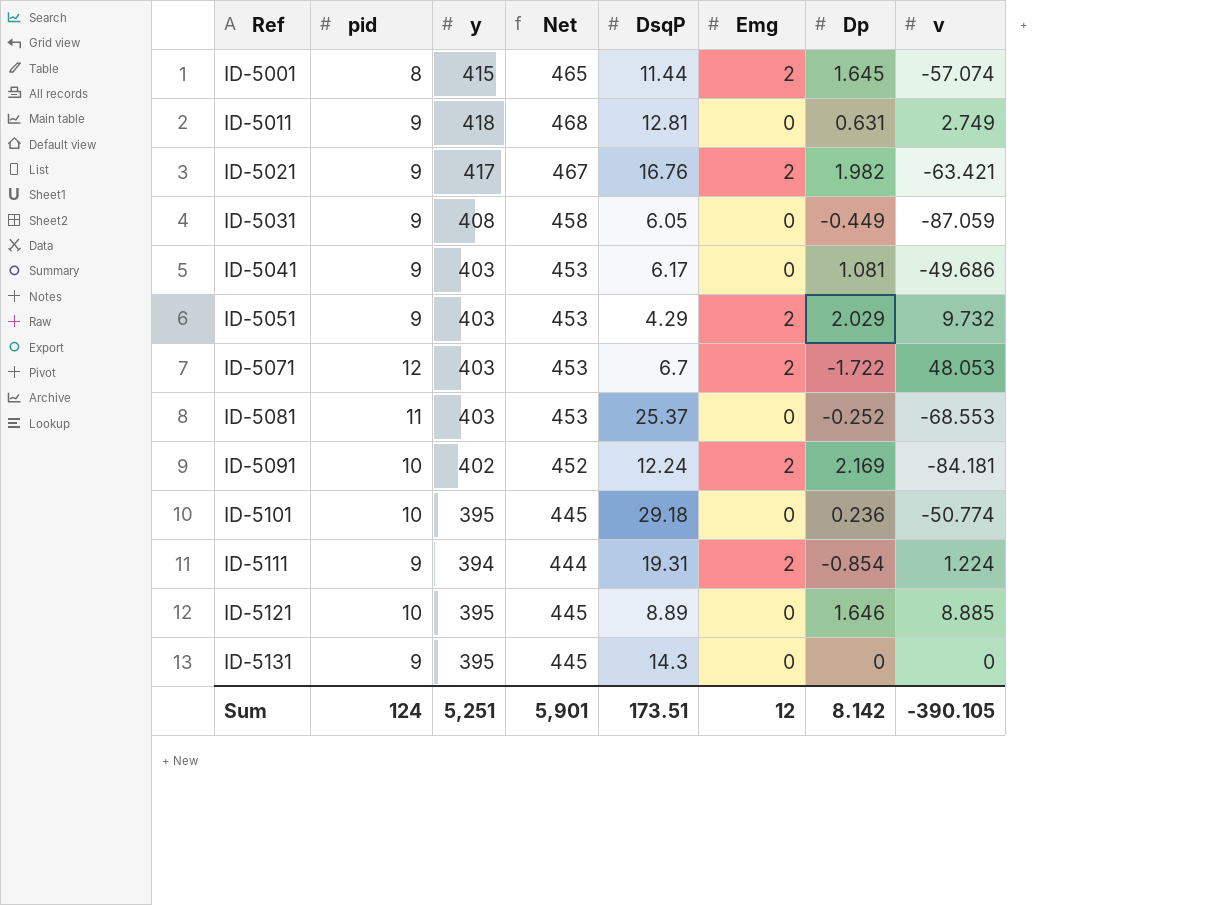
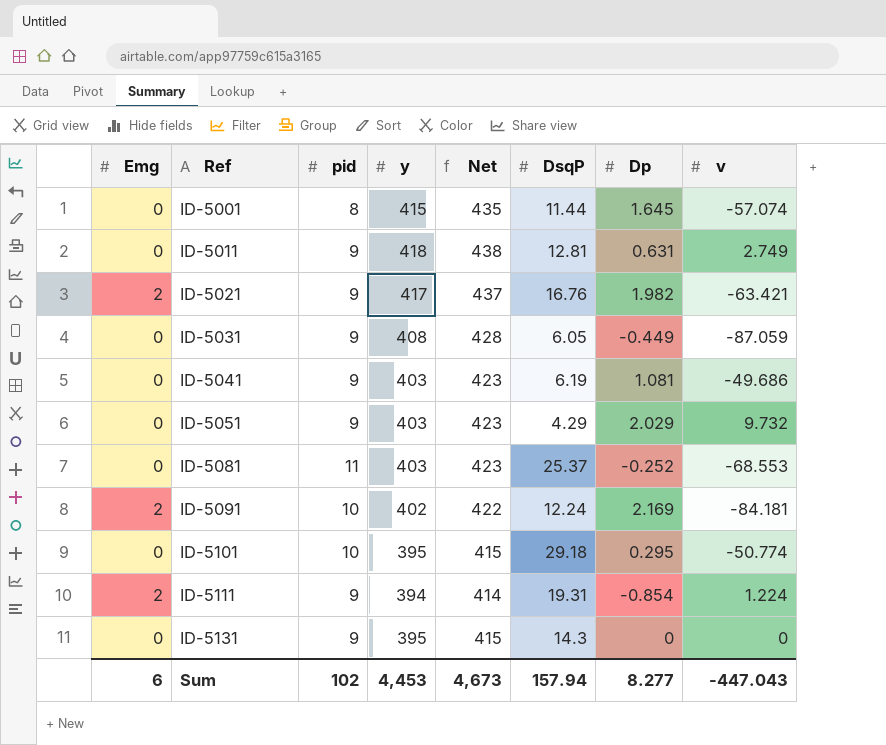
column Emg | position: 6 -> 1
column Net | formula: [y] + 50 -> [y] + 20
row ID-5071: 12 | 403 | 453 | 6.7 | 2 | -1.722 | 48.053 -> none
row ID-5121: 10 | 395 | 445 | 8.89 | 0 | 1.646 | 8.885 -> none
ID-5001 | Emg: 2 -> 0
ID-5041 | DsqP: 6.17 -> 6.19
ID-5051 | Emg: 2 -> 0
ID-5101 | Dp: 0.236 -> 0.295
Sum | Emg: 12 -> 6
Sum | pid: 124 -> 102
Sum | y: 5,251 -> 4,453
Sum | Net: 5,901 -> 4,673
Sum | DsqP: 173.51 -> 157.94
Sum | Dp: 8.142 -> 8.277
Sum | v: -390.105 -> -447.043

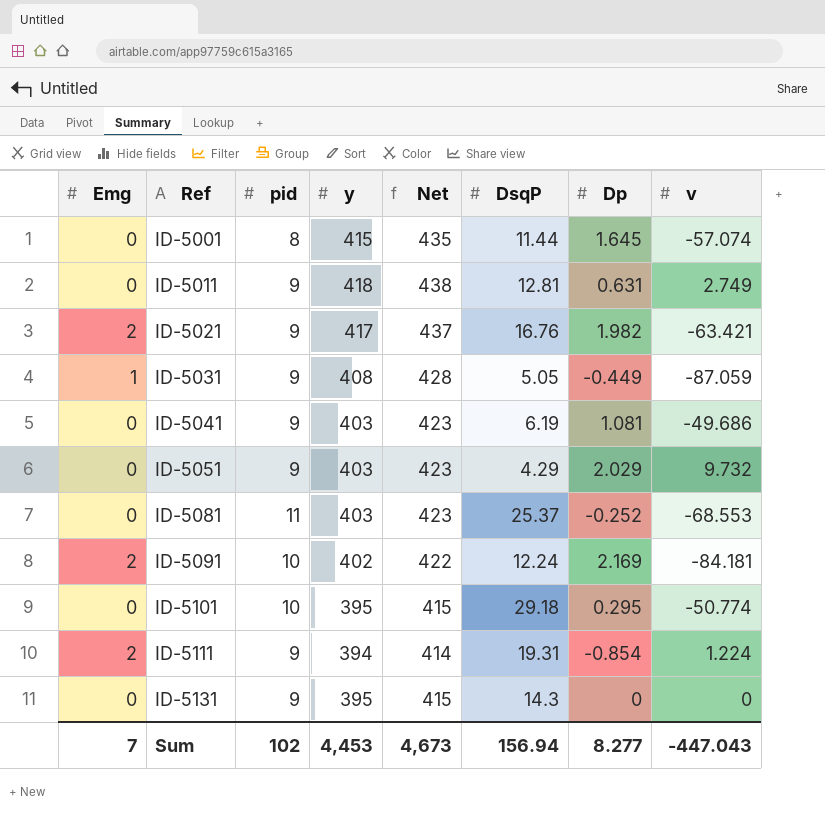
ID-5031 | Emg: 0 -> 1
ID-5031 | DsqP: 6.05 -> 5.05
Sum | Emg: 6 -> 7
Sum | DsqP: 157.94 -> 156.94

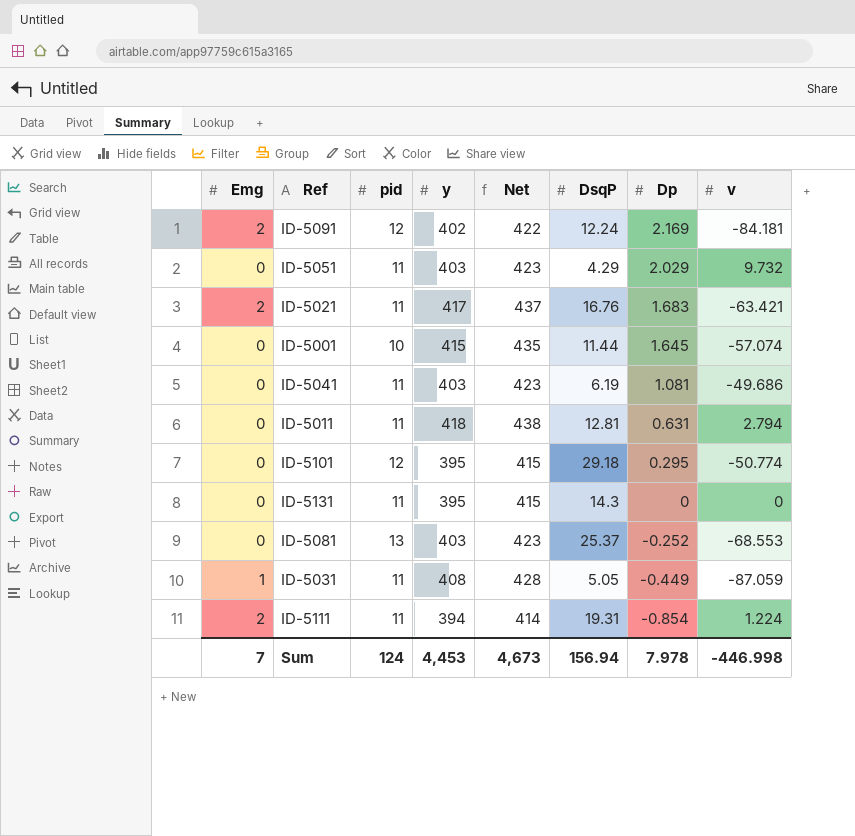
row order: Ref ascending -> Dp descending
ID-5091 | pid: 10 -> 12
ID-5051 | pid: 9 -> 11
ID-5021 | pid: 9 -> 11
ID-5021 | Dp: 1.982 -> 1.683
ID-5001 | pid: 8 -> 10
ID-5041 | pid: 9 -> 11
ID-5011 | pid: 9 -> 11
ID-5011 | v: 2.749 -> 2.794
ID-5101 | pid: 10 -> 12
ID-5131 | pid: 9 -> 11
ID-5081 | pid: 11 -> 13
ID-5031 | pid: 9 -> 11
ID-5111 | pid: 9 -> 11
Sum | pid: 102 -> 124
Sum | Dp: 8.277 -> 7.978
Sum | v: -447.043 -> -446.998

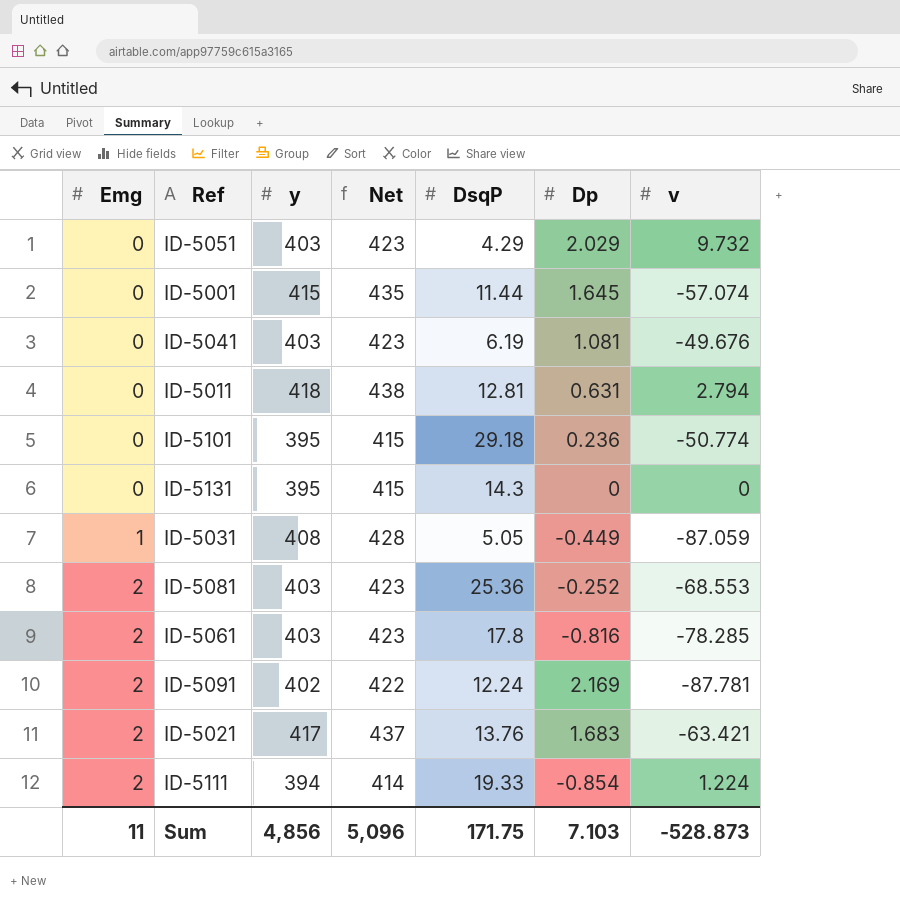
row order: Dp descending -> Emg ascending
column pid | position: 3 -> none
ID-5041 | v: -49.686 -> -49.676
ID-5101 | Dp: 0.295 -> 0.236
ID-5081 | Emg: 0 -> 2
ID-5081 | DsqP: 25.37 -> 25.36
row ID-5061: none -> 2 | 403 | 423 | 17.8 | -0.816 | -78.285
ID-5091 | v: -84.181 -> -87.781
ID-5021 | DsqP: 16.76 -> 13.76
ID-5111 | DsqP: 19.31 -> 19.33
Sum | Emg: 7 -> 11
Sum | y: 4,453 -> 4,856
Sum | Net: 4,673 -> 5,096
Sum | DsqP: 156.94 -> 171.75
Sum | Dp: 7.978 -> 7.103
Sum | v: -446.998 -> -528.873

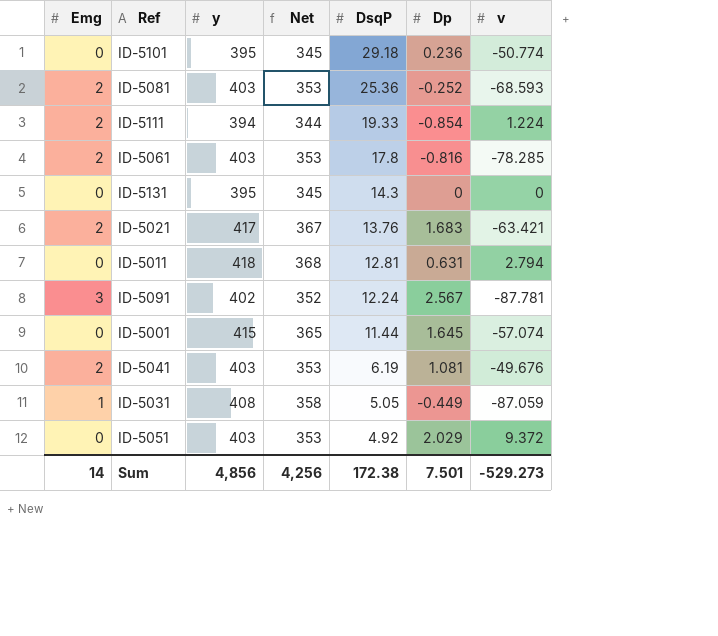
row order: Emg ascending -> DsqP descending
column Net | formula: [y] + 20 -> [y] - 50
ID-5081 | v: -68.553 -> -68.593
ID-5091 | Emg: 2 -> 3
ID-5091 | Dp: 2.169 -> 2.567
ID-5041 | Emg: 0 -> 2
ID-5051 | DsqP: 4.29 -> 4.92
ID-5051 | v: 9.732 -> 9.372
Sum | Emg: 11 -> 14
Sum | Net: 5,096 -> 4,256
Sum | DsqP: 171.75 -> 172.38
Sum | Dp: 7.103 -> 7.501
Sum | v: -528.873 -> -529.273

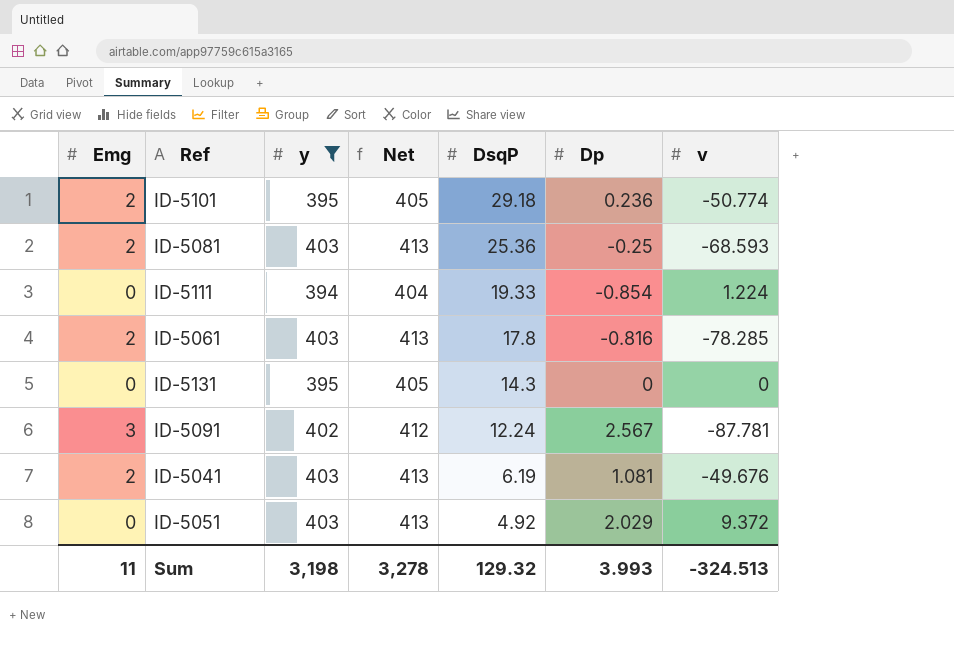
filter: none -> y <= 403
column Net | formula: [y] - 50 -> [y] + 10
ID-5101 | Emg: 0 -> 2
ID-5081 | Dp: -0.252 -> -0.25
ID-5111 | Emg: 2 -> 0
Sum | Emg: 14 -> 11
Sum | y: 4,856 -> 3,198
Sum | Net: 4,256 -> 3,278
Sum | DsqP: 172.38 -> 129.32
Sum | Dp: 7.501 -> 3.993
Sum | v: -529.273 -> -324.513

